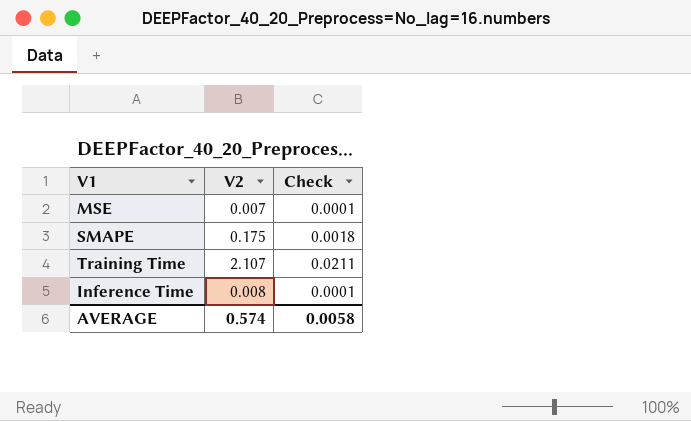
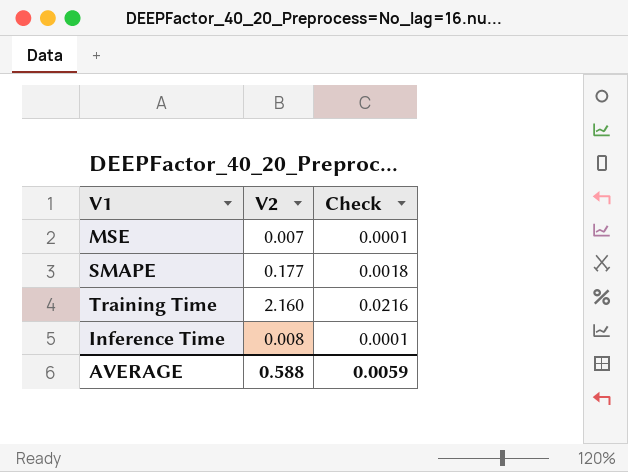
SMAPE | V2: 0.175 -> 0.177
Training Time | V2: 2.107 -> 2.160
Training Time | Check: 0.0211 -> 0.0216
AVERAGE | V2: 0.574 -> 0.588
AVERAGE | Check: 0.0058 -> 0.0059

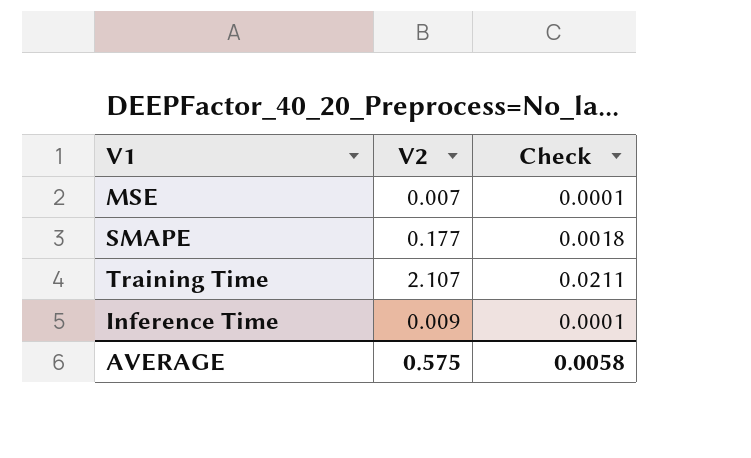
Training Time | V2: 2.160 -> 2.107
Training Time | Check: 0.0216 -> 0.0211
Inference Time | V2: 0.008 -> 0.009
AVERAGE | V2: 0.588 -> 0.575
AVERAGE | Check: 0.0059 -> 0.0058

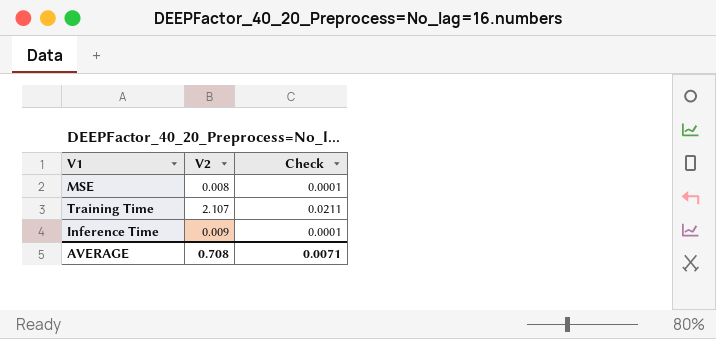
row SMAPE: 0.177 | 0.0018 -> none
MSE | V2: 0.007 -> 0.008
AVERAGE | V2: 0.575 -> 0.708
AVERAGE | Check: 0.0058 -> 0.0071

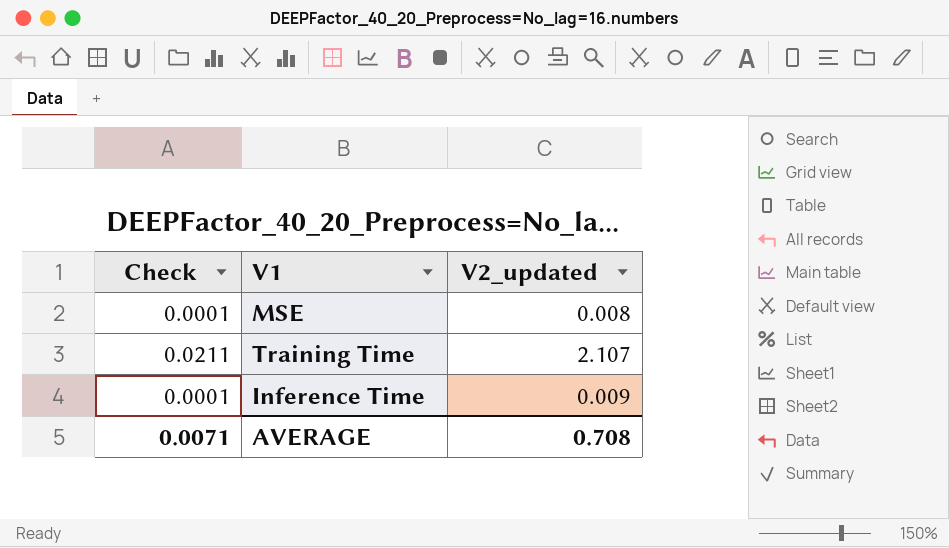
column Check | position: 3 -> 1
column name: V2 -> V2_updated

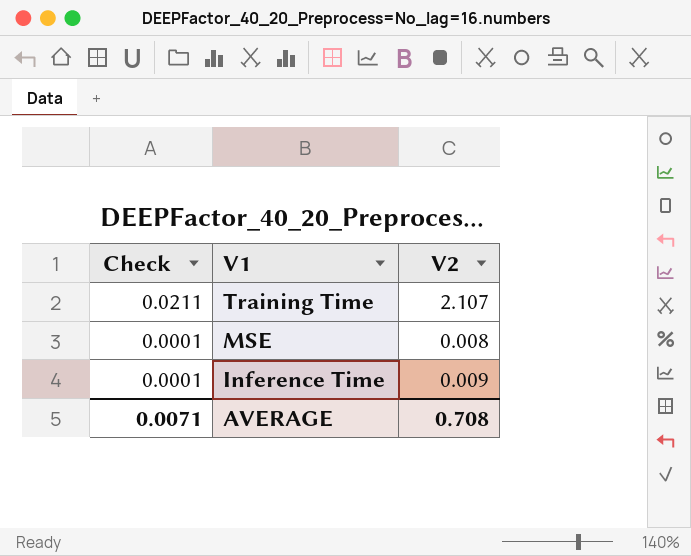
row order: none -> Check descending
column name: V2_updated -> V2

